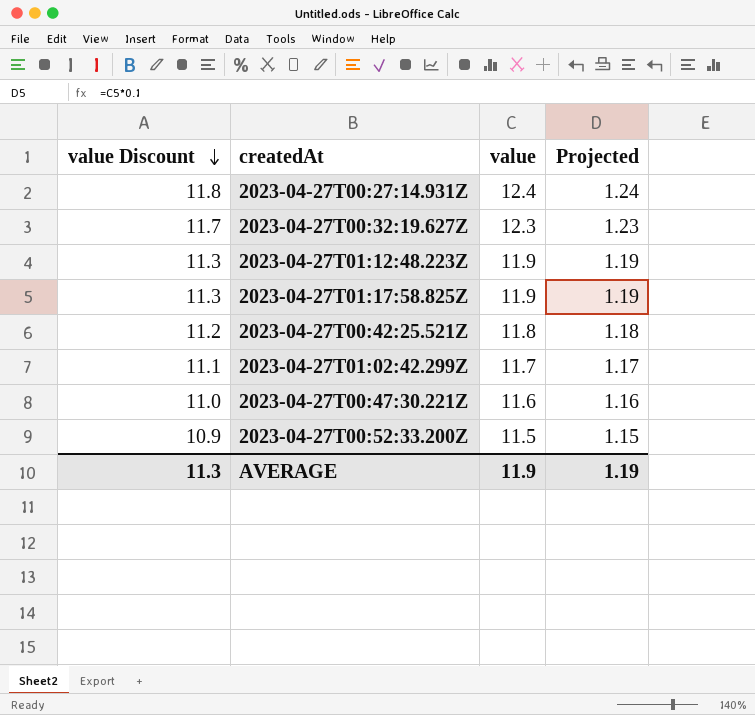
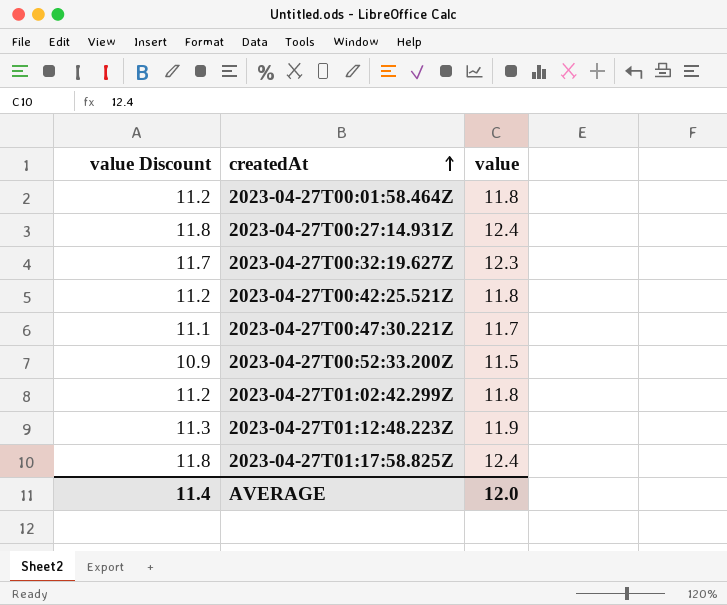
row order: value Discount descending -> createdAt ascending
column Projected | formula: [value] * 0.1 -> none
row 2023-04-27T00:01:58.464Z: none -> 11.2 | 11.8
2023-04-27T00:47:30.221Z | value Discount: 11.0 -> 11.1
2023-04-27T00:47:30.221Z | value: 11.6 -> 11.7
2023-04-27T01:02:42.299Z | value Discount: 11.1 -> 11.2
2023-04-27T01:02:42.299Z | value: 11.7 -> 11.8
2023-04-27T01:17:58.825Z | value Discount: 11.3 -> 11.8
2023-04-27T01:17:58.825Z | value: 11.9 -> 12.4
AVERAGE | value Discount: 11.3 -> 11.4
AVERAGE | value: 11.9 -> 12.0

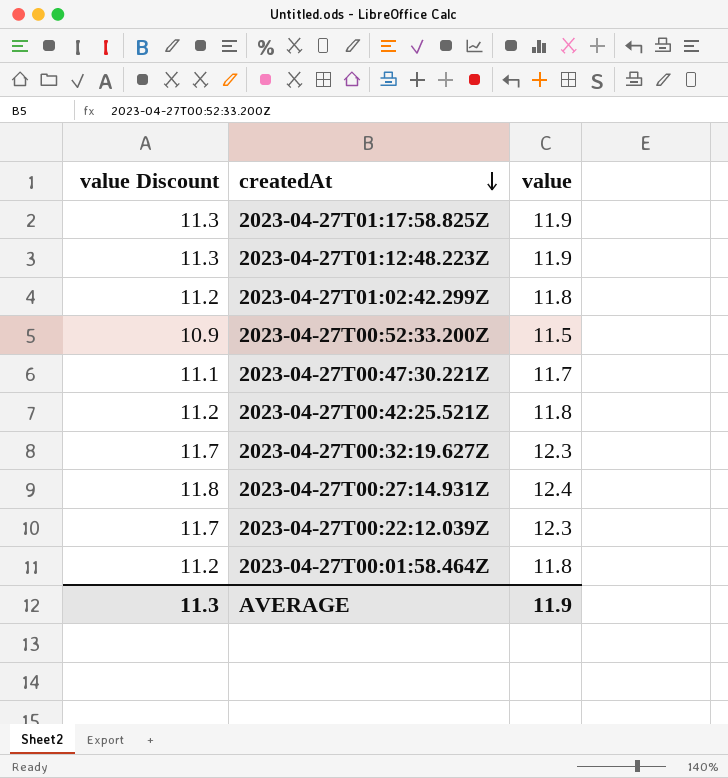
row order: createdAt ascending -> createdAt descending
2023-04-27T01:17:58.825Z | value Discount: 11.8 -> 11.3
2023-04-27T01:17:58.825Z | value: 12.4 -> 11.9
row 2023-04-27T00:22:12.039Z: none -> 11.7 | 12.3
AVERAGE | value Discount: 11.4 -> 11.3
AVERAGE | value: 12.0 -> 11.9

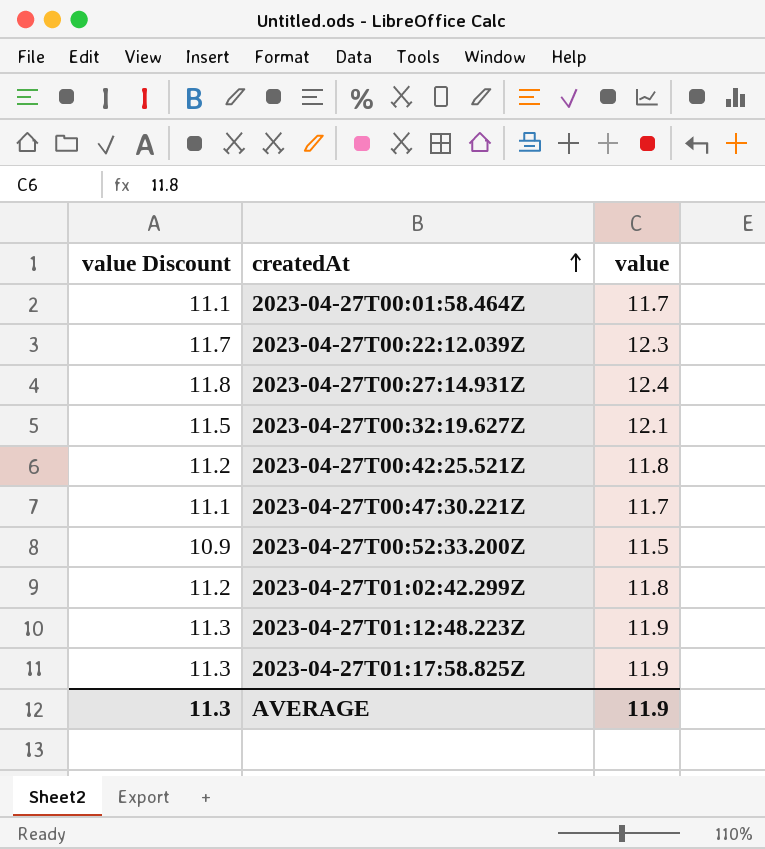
row order: createdAt descending -> createdAt ascending
2023-04-27T00:01:58.464Z | value Discount: 11.2 -> 11.1
2023-04-27T00:01:58.464Z | value: 11.8 -> 11.7
2023-04-27T00:32:19.627Z | value Discount: 11.7 -> 11.5
2023-04-27T00:32:19.627Z | value: 12.3 -> 12.1

